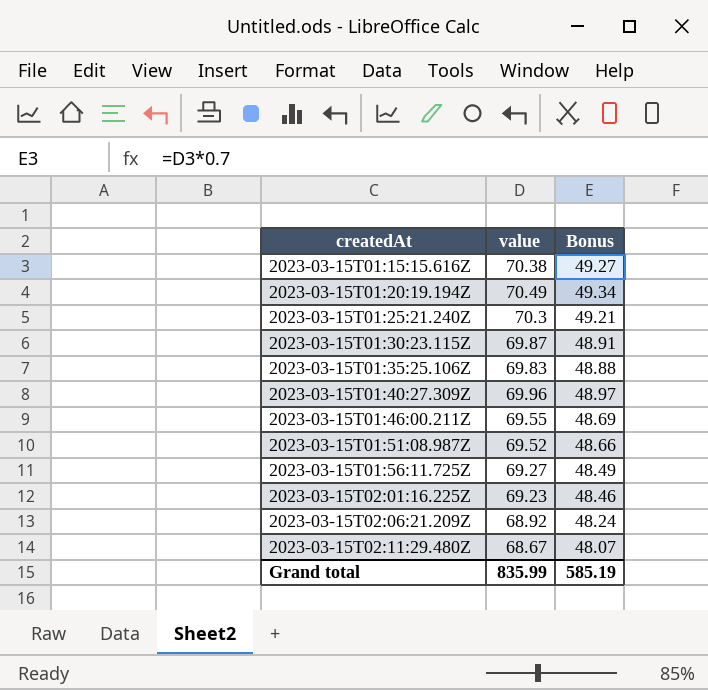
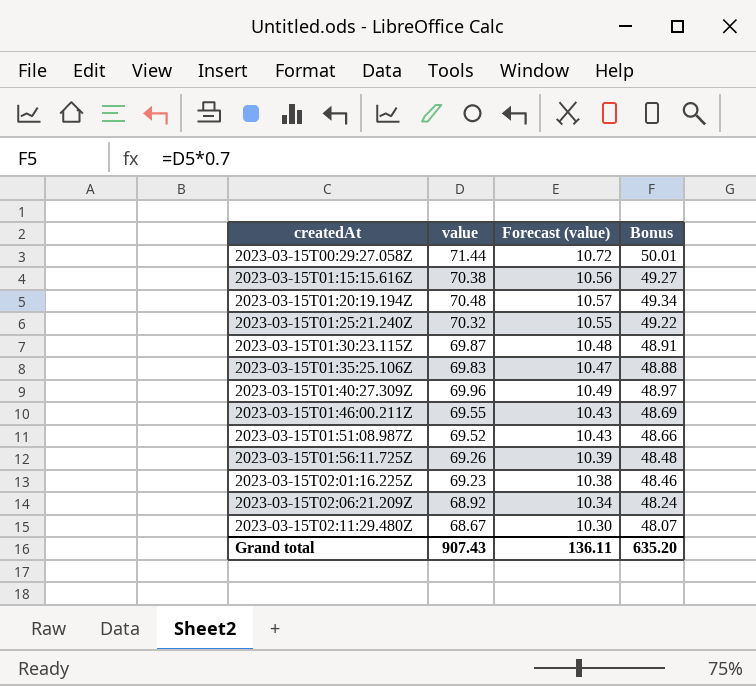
column Forecast (value) | formula: none -> [value] * 0.15
row 2023-03-15T00:29:27.058Z: none -> 71.44 | 10.72 | 50.01
2023-03-15T01:20:19.194Z | value: 70.49 -> 70.48
2023-03-15T01:25:21.240Z | value: 70.3 -> 70.32
2023-03-15T01:25:21.240Z | Bonus: 49.21 -> 49.22
2023-03-15T01:56:11.725Z | value: 69.27 -> 69.26
2023-03-15T01:56:11.725Z | Bonus: 48.49 -> 48.48
Grand total | value: 835.99 -> 907.43
Grand total | Bonus: 585.19 -> 635.20

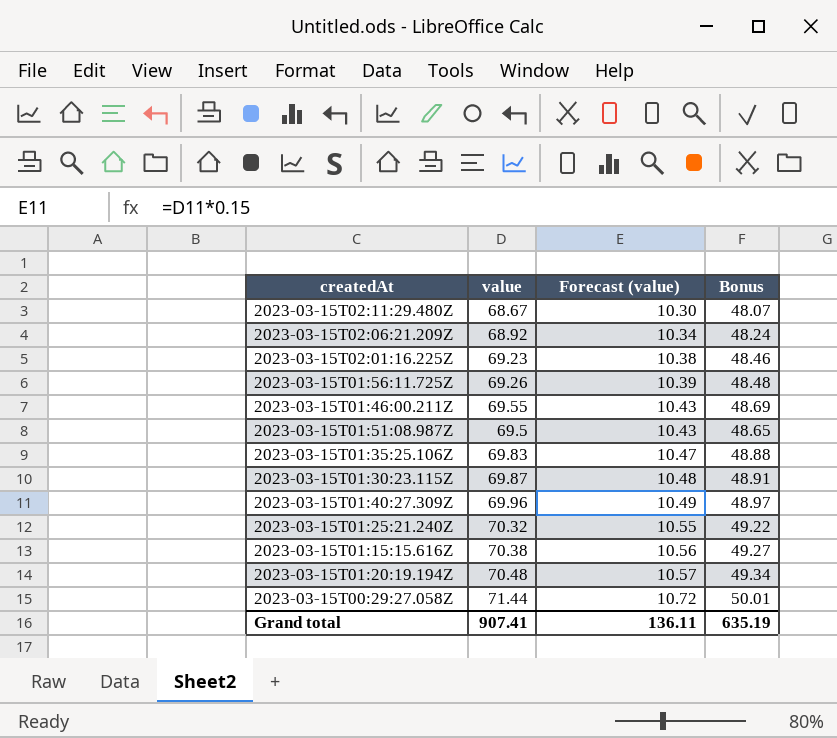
row order: createdAt ascending -> Forecast (value) ascending
2023-03-15T01:51:08.987Z | value: 69.52 -> 69.5
2023-03-15T01:51:08.987Z | Bonus: 48.66 -> 48.65
Grand total | value: 907.43 -> 907.41
Grand total | Bonus: 635.20 -> 635.19

